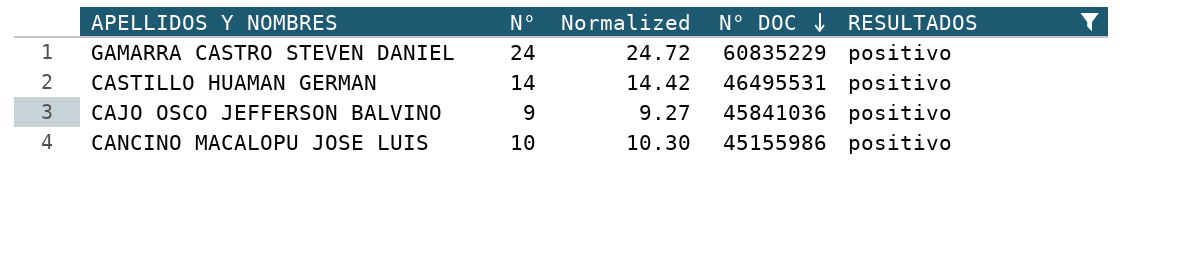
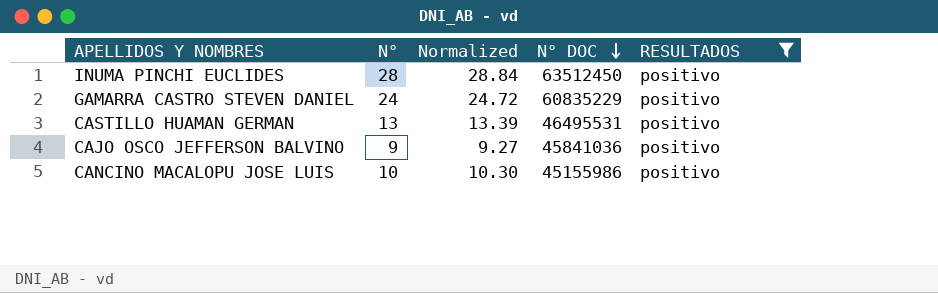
row INUMA PINCHI EUCLIDES: none -> 28 | 28.84 | 63512450 | positivo
CASTILLO HUAMAN GERMAN | N°: 14 -> 13
CASTILLO HUAMAN GERMAN | Normalized: 14.42 -> 13.39

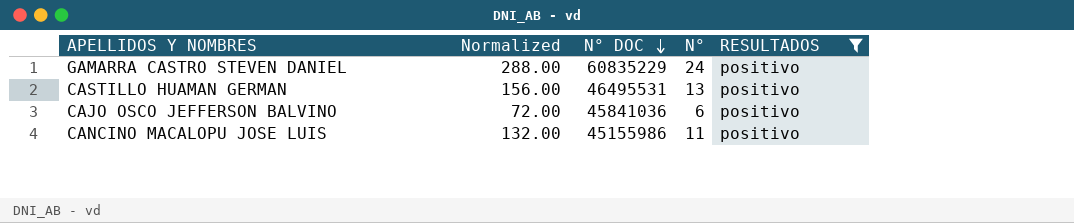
column Normalized | formula: [N°] * 1.03 -> [N°] * 12
column N° | position: 2 -> 4
row INUMA PINCHI EUCLIDES: 28 | 28.84 | 63512450 | positivo -> none
CAJO OSCO JEFFERSON BALVINO | N°: 9 -> 6
CANCINO MACALOPU JOSE LUIS | N°: 10 -> 11

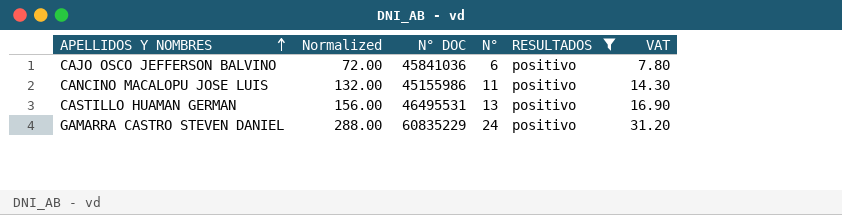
row order: N° DOC descending -> APELLIDOS Y NOMBRES ascending
column VAT | formula: none -> [N°] * 1.3

